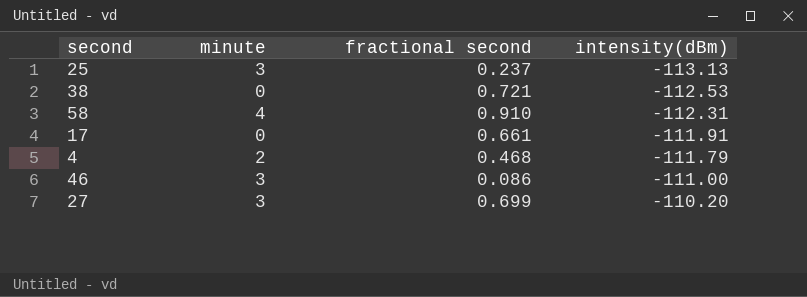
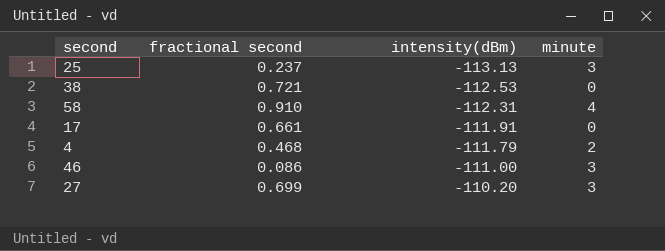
column minute | position: 2 -> 4

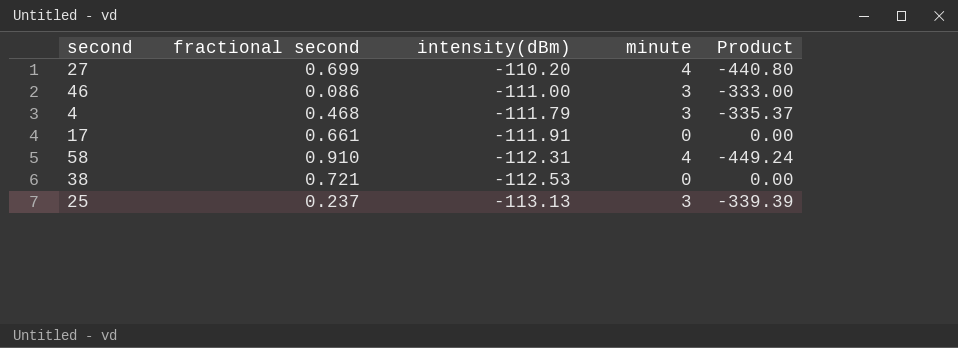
row order: intensity(dBm) ascending -> intensity(dBm) descending
column Product | formula: none -> [intensity(dBm)] * [minute]
27 | minute: 3 -> 4
4 | minute: 2 -> 3

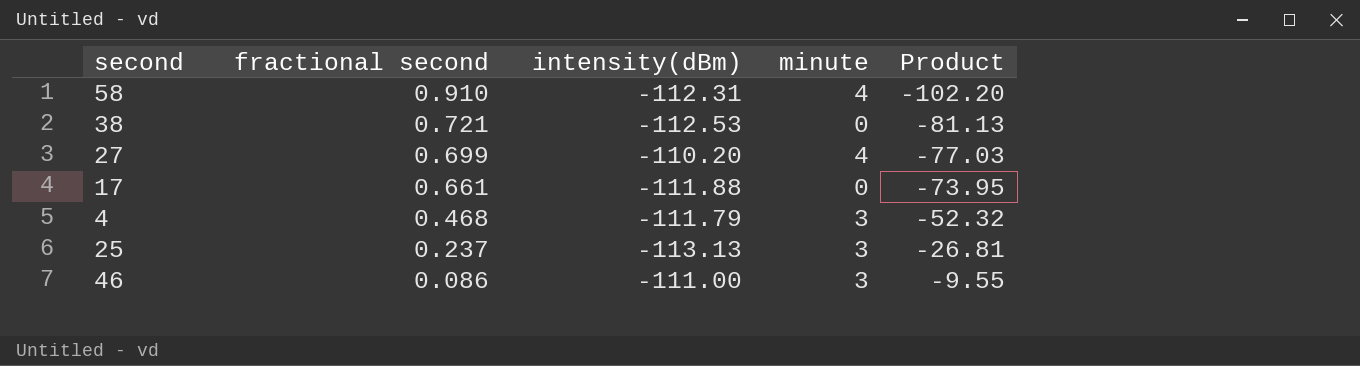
row order: intensity(dBm) descending -> fractional second descending
column Product | formula: [intensity(dBm)] * [minute] -> [fractional second] * [intensity(dBm)]
17 | intensity(dBm): -111.91 -> -111.88

